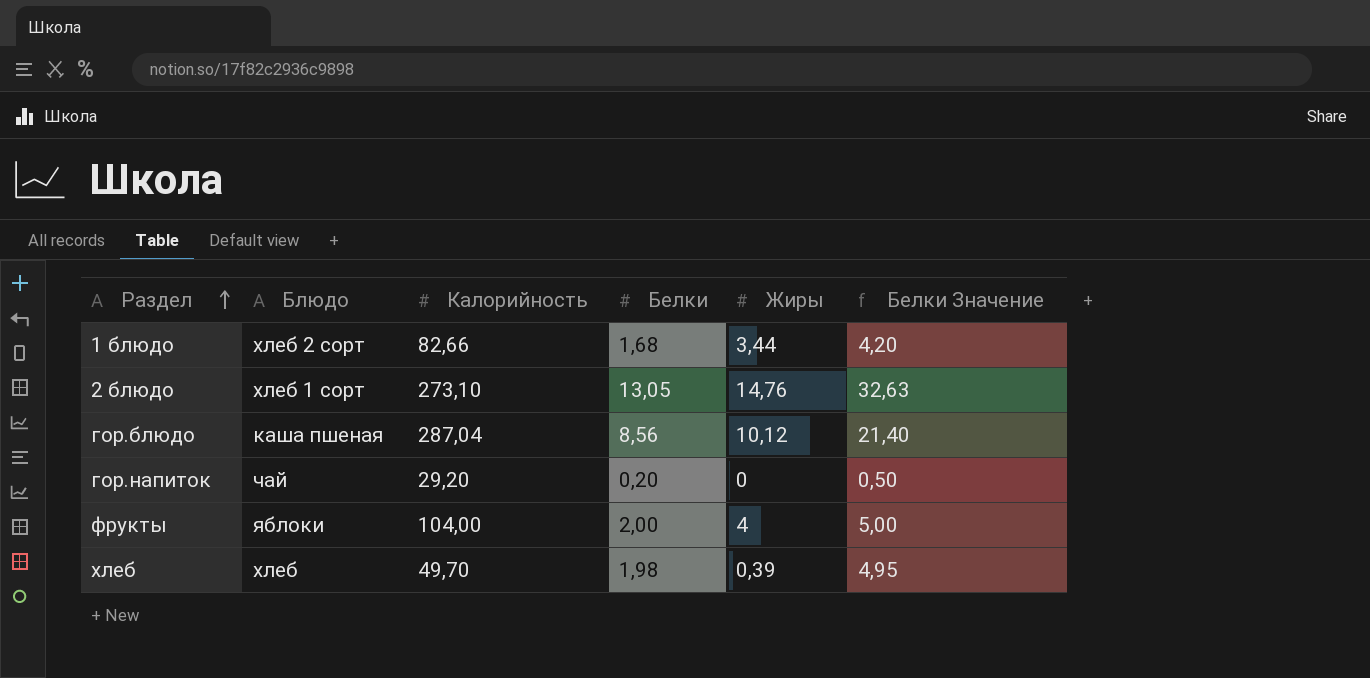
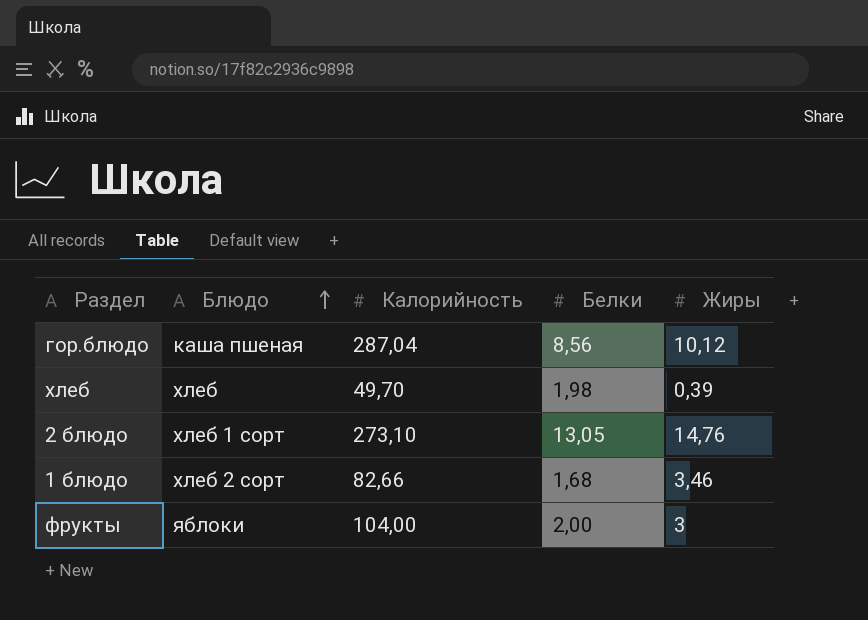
row order: Раздел ascending -> Блюдо ascending
column Белки Значение | formula: [Белки] * 2,5 -> none
row гор.напиток: чай | 29,20 | 0,20 | 0 | 0,50 -> none
1 блюдо | Жиры: 3,44 -> 3,46
фрукты | Жиры: 4 -> 3

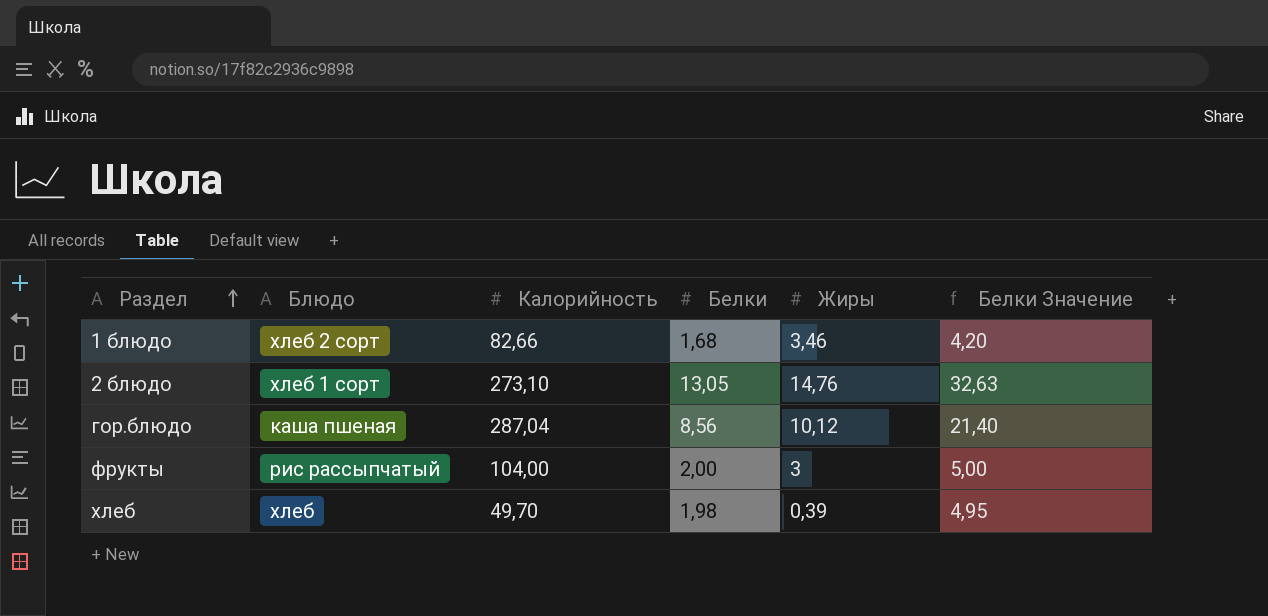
row order: Блюдо ascending -> Раздел ascending
column Белки Значение | formula: none -> [Белки] * 2,5
фрукты | Блюдо: яблоки -> рис рассыпчатый

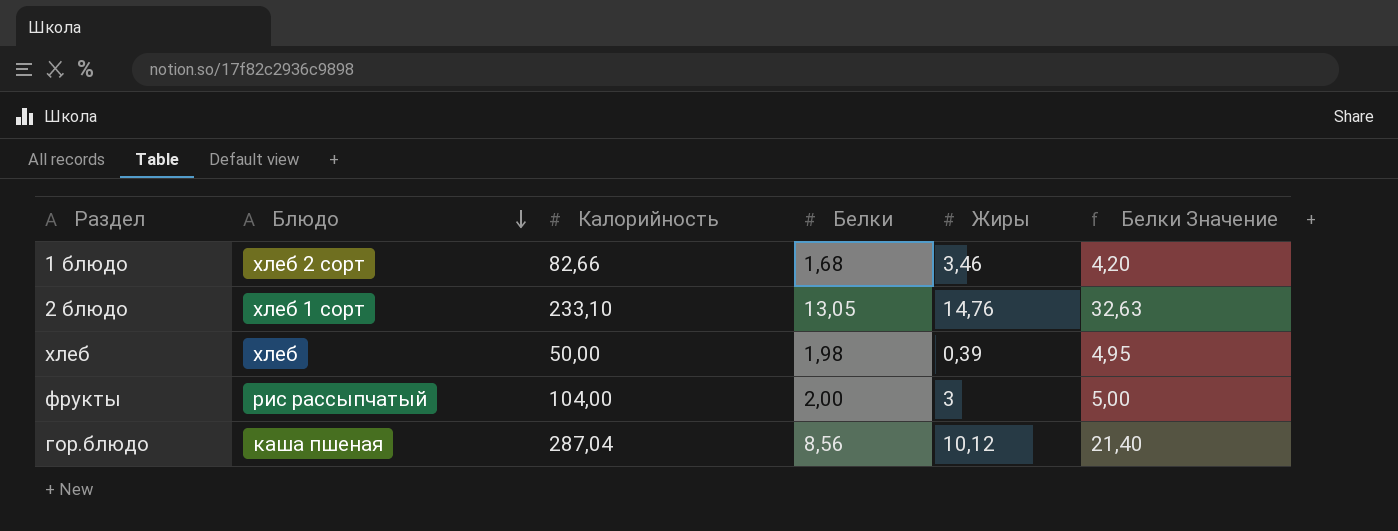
row order: Раздел ascending -> Блюдо descending
2 блюдо | Калорийность: 273,10 -> 233,10
хлеб | Калорийность: 49,70 -> 50,00

